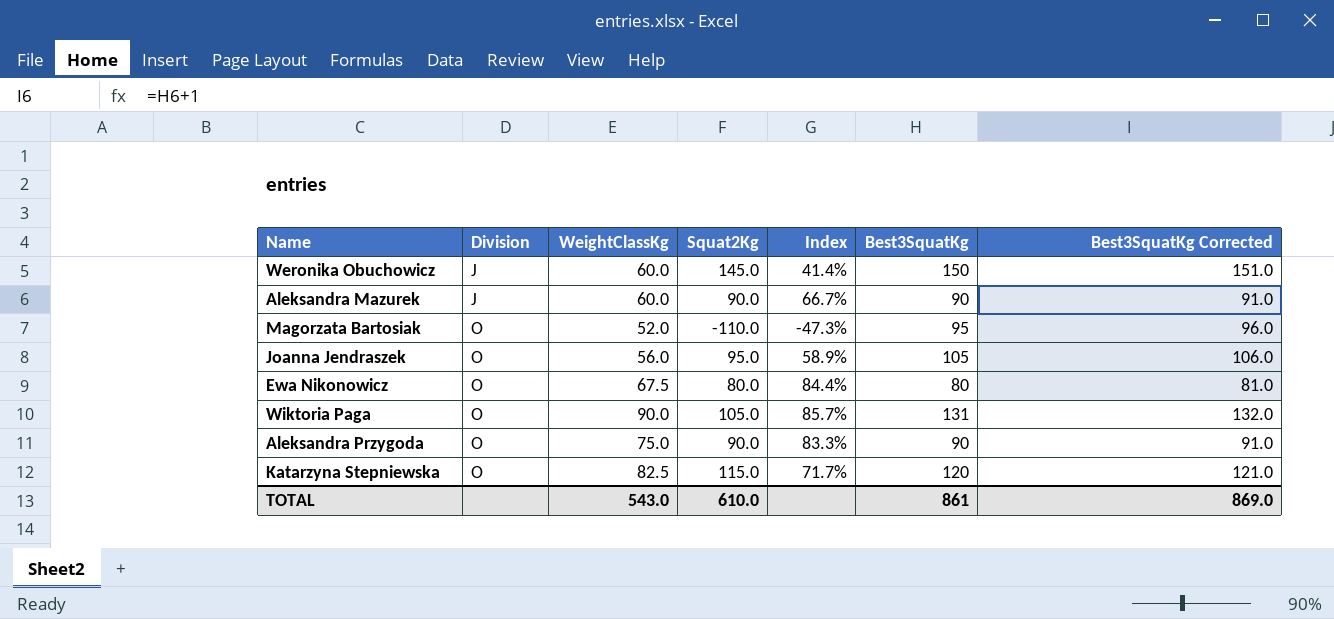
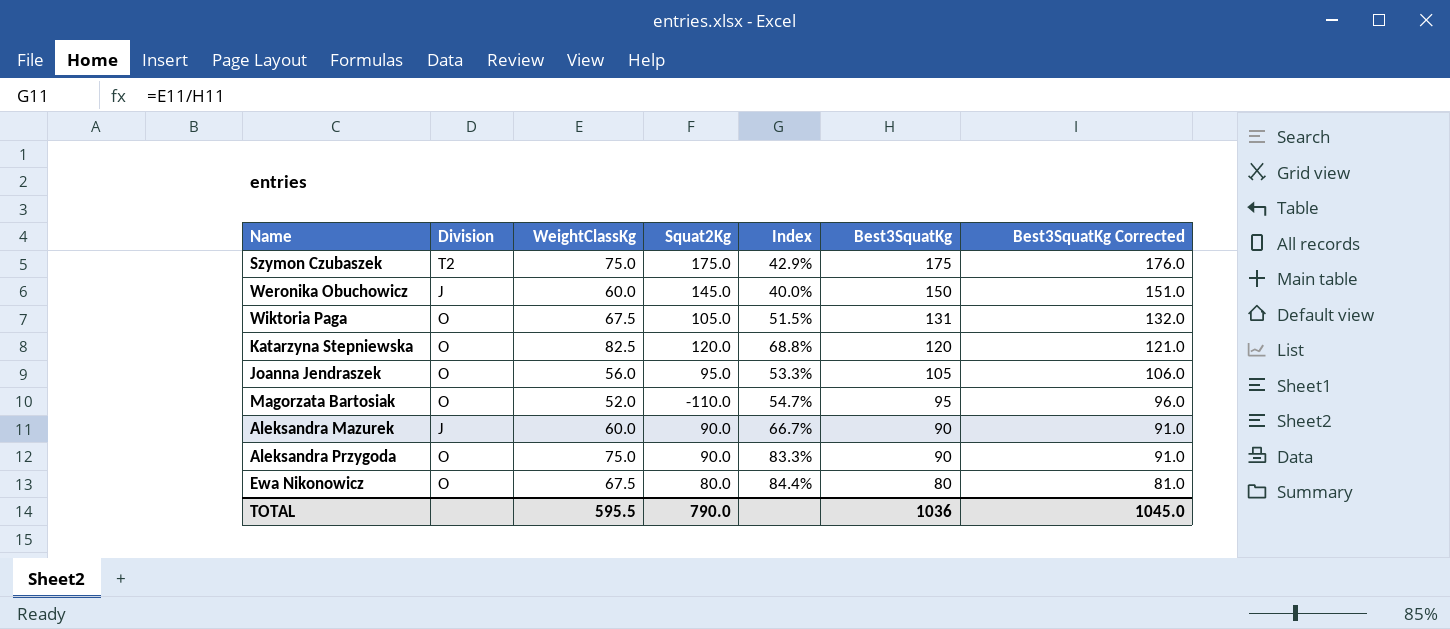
row order: Division ascending -> Best3SquatKg descending
column Index | formula: [WeightClassKg] / [Squat2Kg] -> [WeightClassKg] / [Best3SquatKg]
row Szymon Czubaszek: none -> T2 | 75.0 | 175.0 | 42.9% | 175 | 176.0
Wiktoria Paga | WeightClassKg: 90.0 -> 67.5
Katarzyna Stepniewska | Squat2Kg: 115.0 -> 120.0
TOTAL | WeightClassKg: 543.0 -> 595.5
TOTAL | Squat2Kg: 610.0 -> 790.0
TOTAL | Best3SquatKg: 861 -> 1036
TOTAL | Best3SquatKg Corrected: 869.0 -> 1045.0

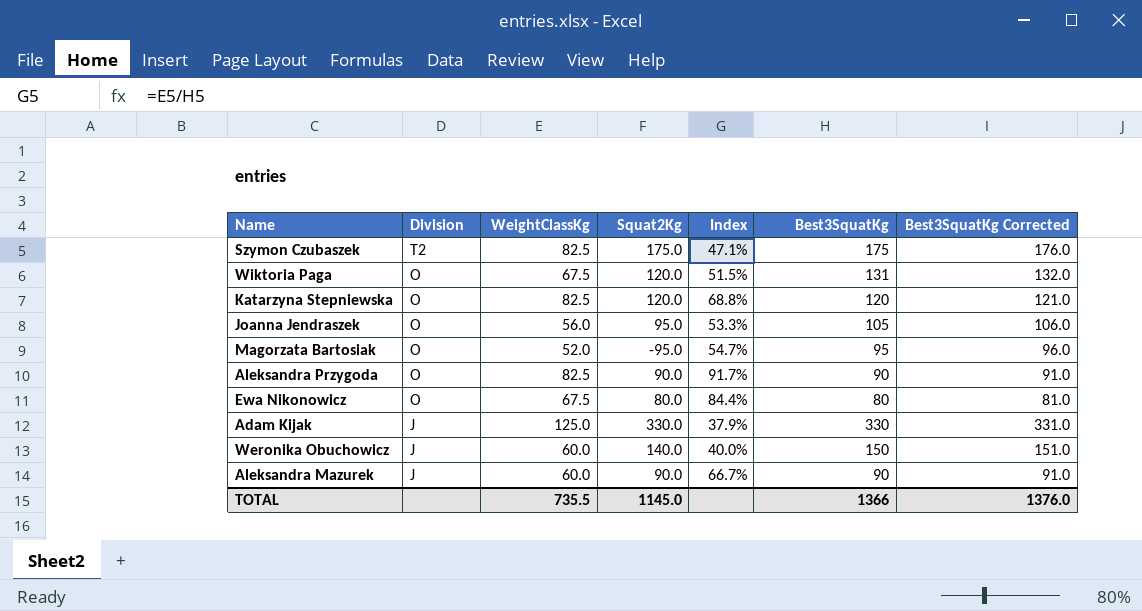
row order: Best3SquatKg descending -> Division descending
Szymon Czubaszek | WeightClassKg: 75.0 -> 82.5
Szymon Czubaszek | Index: 42.9% -> 47.1%
Wiktoria Paga | Squat2Kg: 105.0 -> 120.0
Magorzata Bartosiak | Squat2Kg: -110.0 -> -95.0
Aleksandra Przygoda | WeightClassKg: 75.0 -> 82.5
Aleksandra Przygoda | Index: 83.3% -> 91.7%
row Adam Kijak: none -> J | 125.0 | 330.0 | 37.9% | 330 | 331.0
Weronika Obuchowicz | Squat2Kg: 145.0 -> 140.0
TOTAL | WeightClassKg: 595.5 -> 735.5
TOTAL | Squat2Kg: 790.0 -> 1145.0
TOTAL | Best3SquatKg: 1036 -> 1366
TOTAL | Best3SquatKg Corrected: 1045.0 -> 1376.0

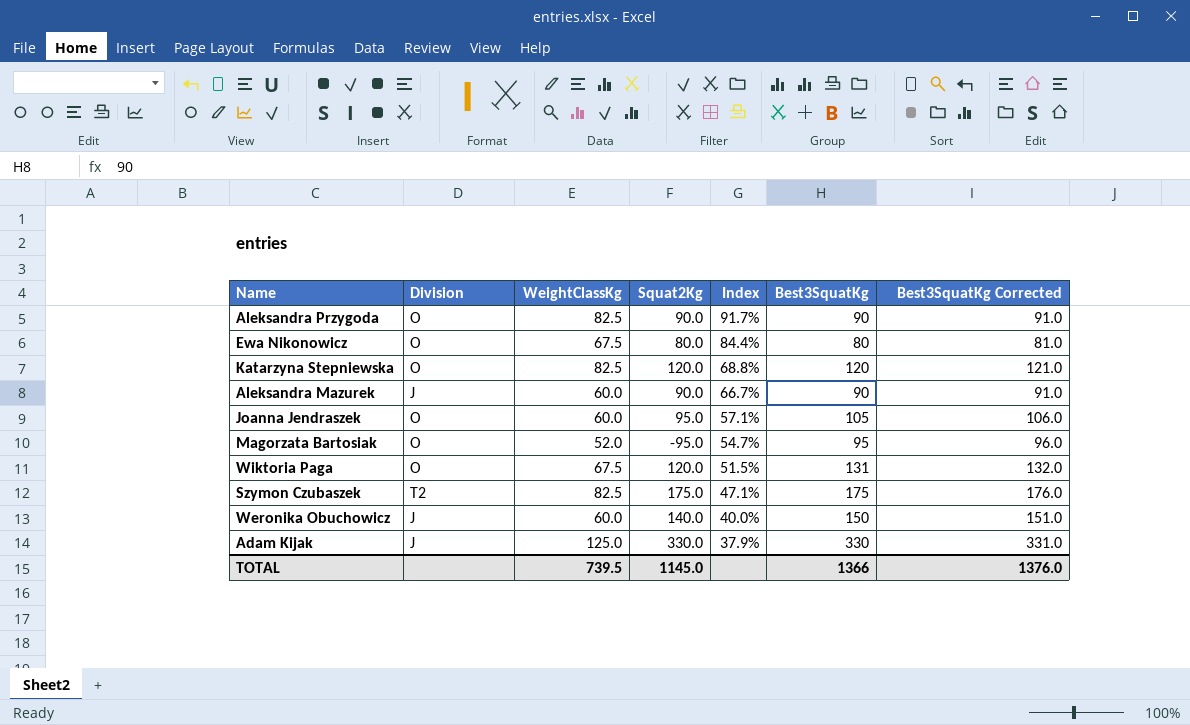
row order: Division descending -> Index descending
Joanna Jendraszek | WeightClassKg: 56.0 -> 60.0
Joanna Jendraszek | Index: 53.3% -> 57.1%
TOTAL | WeightClassKg: 735.5 -> 739.5

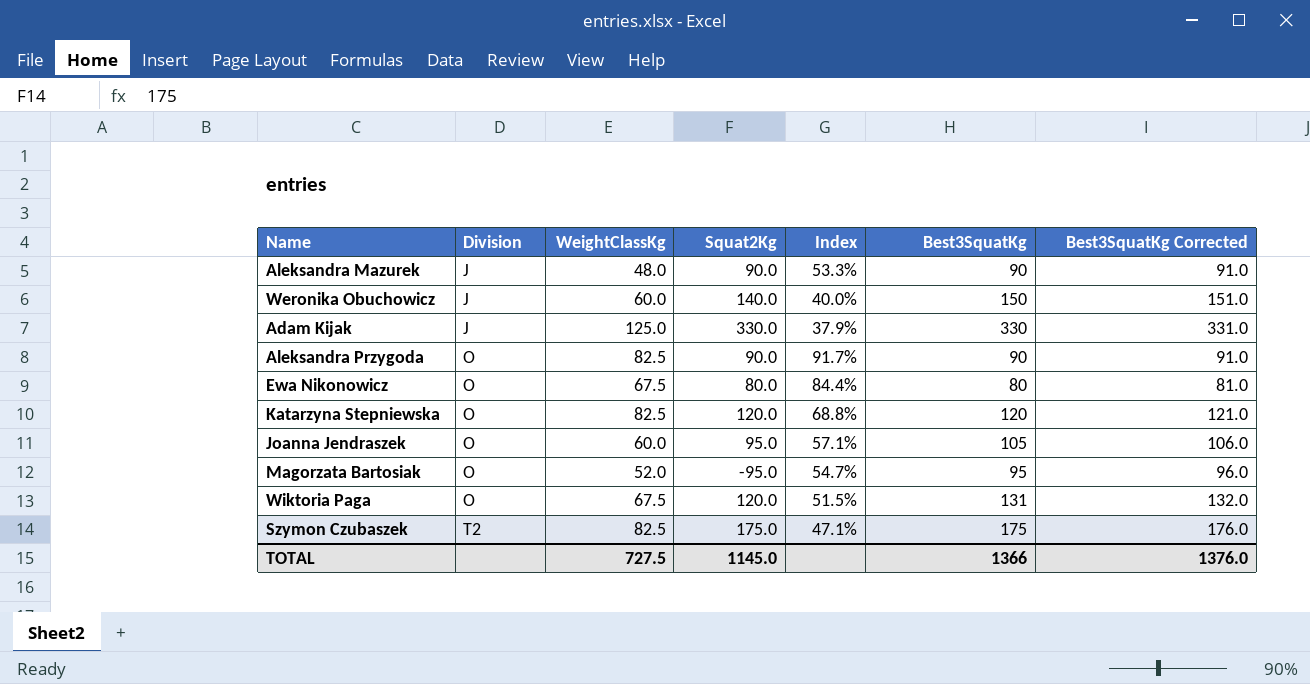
row order: Index descending -> Division ascending
Aleksandra Mazurek | WeightClassKg: 60.0 -> 48.0
Aleksandra Mazurek | Index: 66.7% -> 53.3%
TOTAL | WeightClassKg: 739.5 -> 727.5

